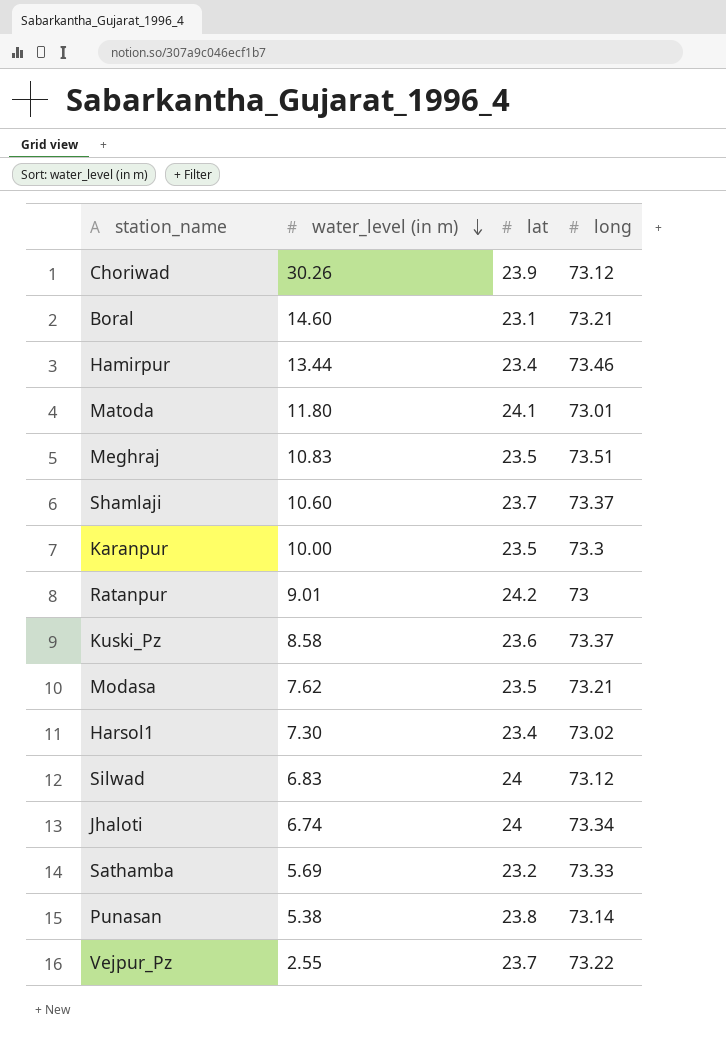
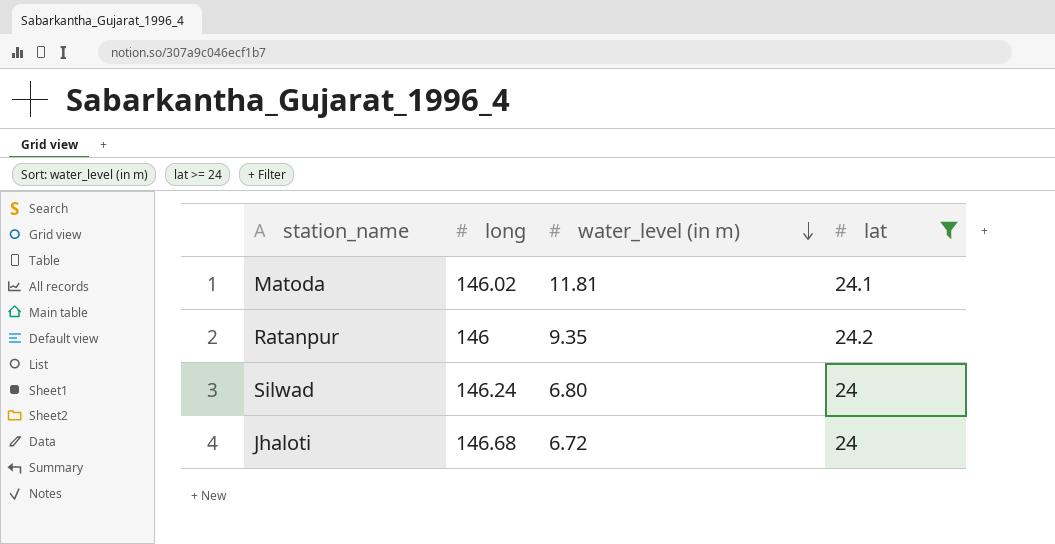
filter: none -> lat >= 24
column long | position: 4 -> 2
Matoda | long: 73.01 -> 146.02
Matoda | water_level (in m): 11.80 -> 11.81
Ratanpur | long: 73 -> 146
Ratanpur | water_level (in m): 9.01 -> 9.35
Silwad | long: 73.12 -> 146.24
Silwad | water_level (in m): 6.83 -> 6.80
Jhaloti | long: 73.34 -> 146.68
Jhaloti | water_level (in m): 6.74 -> 6.72

